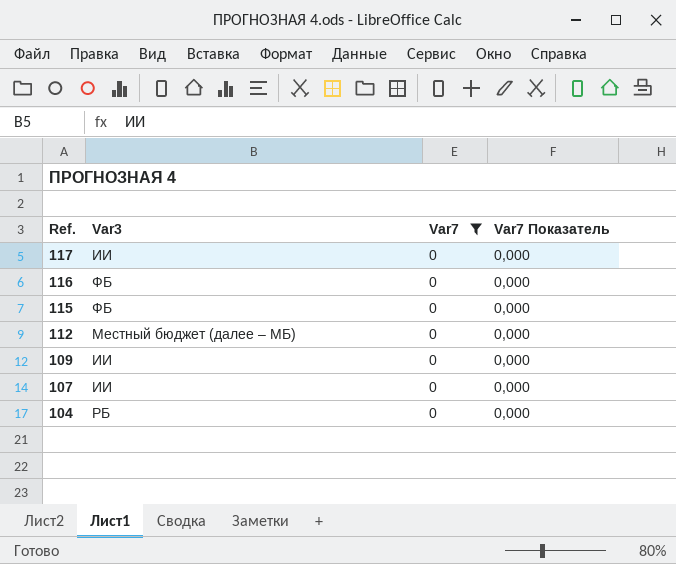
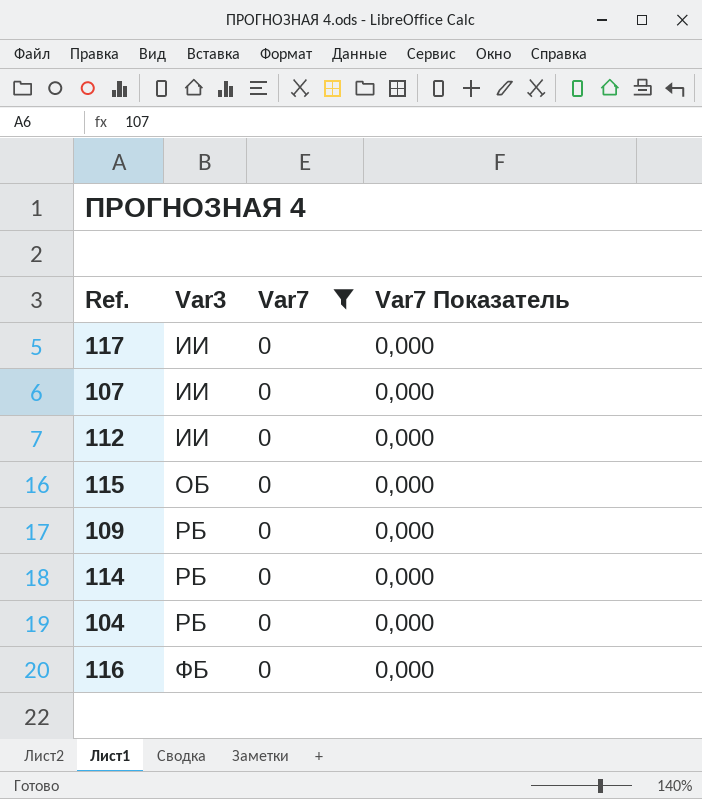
row order: Ref. descending -> Var3 ascending
112 | Var3: Местный бюджет (далее – МБ) -> ИИ
115 | Var3: ФБ -> ОБ
109 | Var3: ИИ -> РБ
row 114: none -> РБ | 0 | 0,000

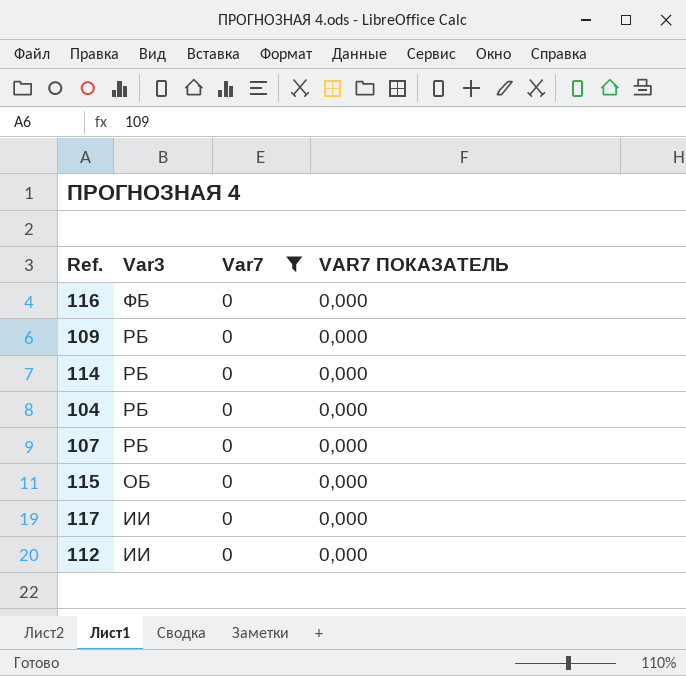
row order: Var3 ascending -> Var3 descending
column name: Var7 Показатель -> VAR7 ПОКАЗАТЕЛЬ
107 | Var3: ИИ -> РБ

